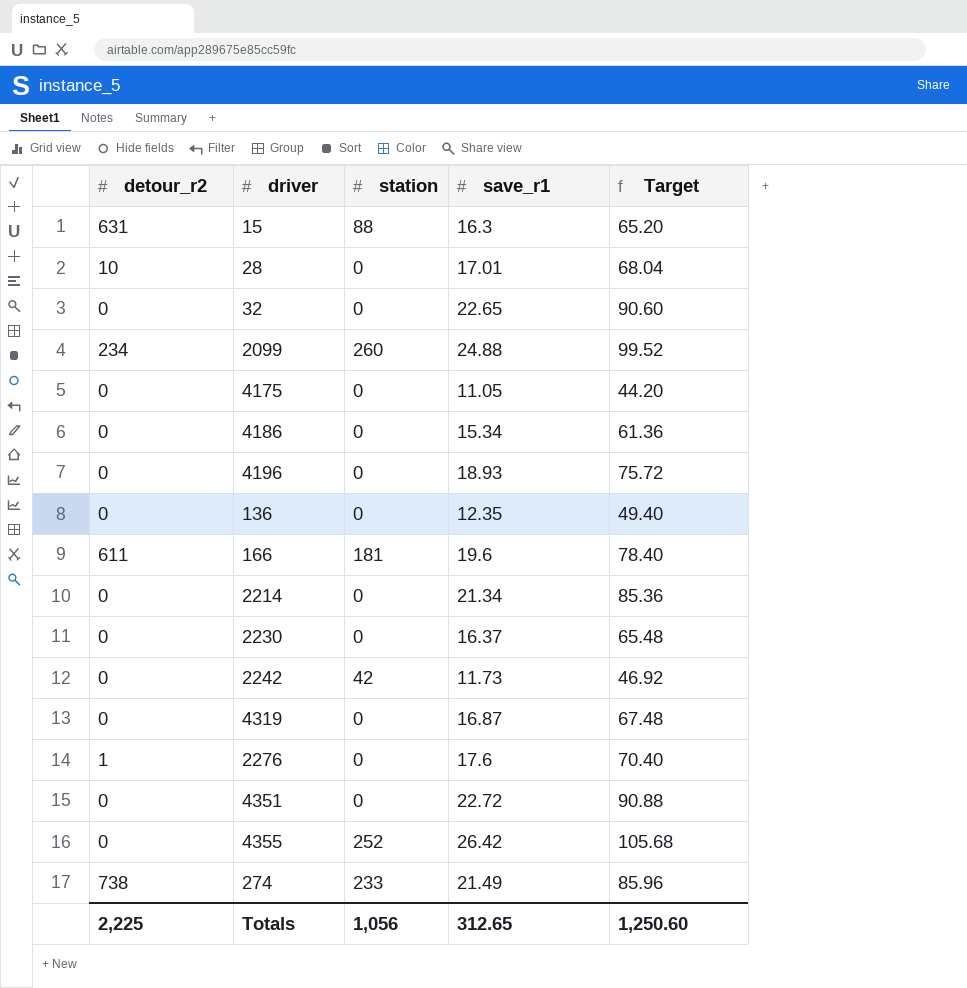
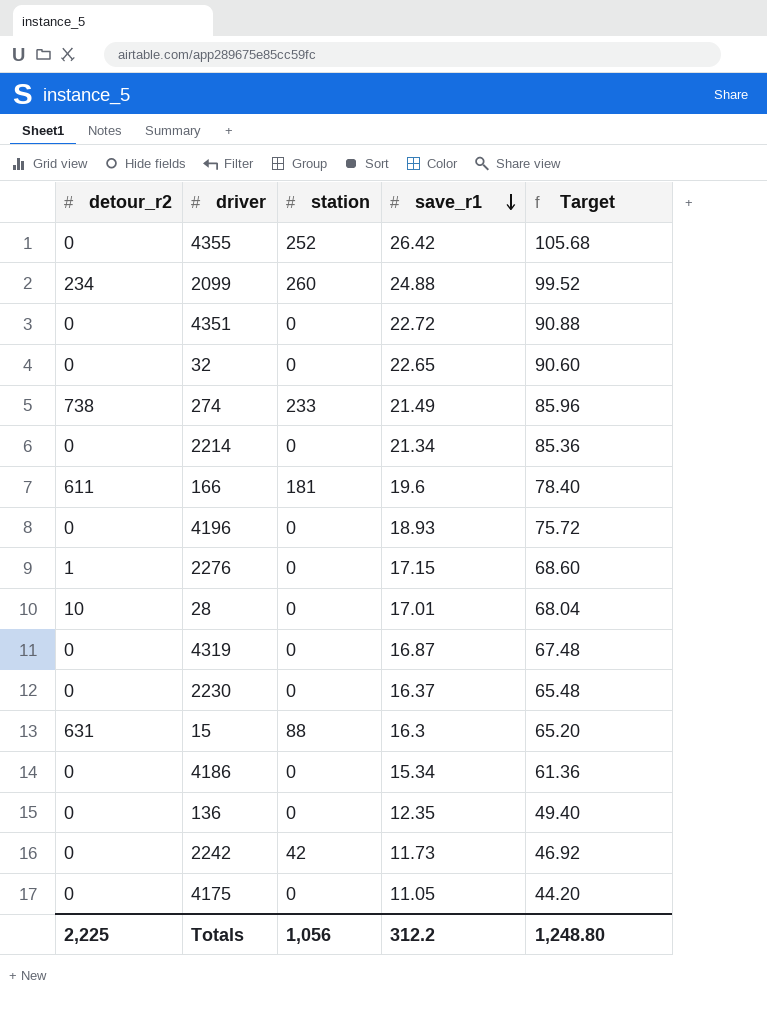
row order: none -> save_r1 descending
2276 | save_r1: 17.6 -> 17.15
2276 | Target: 70.40 -> 68.60
Totals | save_r1: 312.65 -> 312.2
Totals | Target: 1,250.60 -> 1,248.80

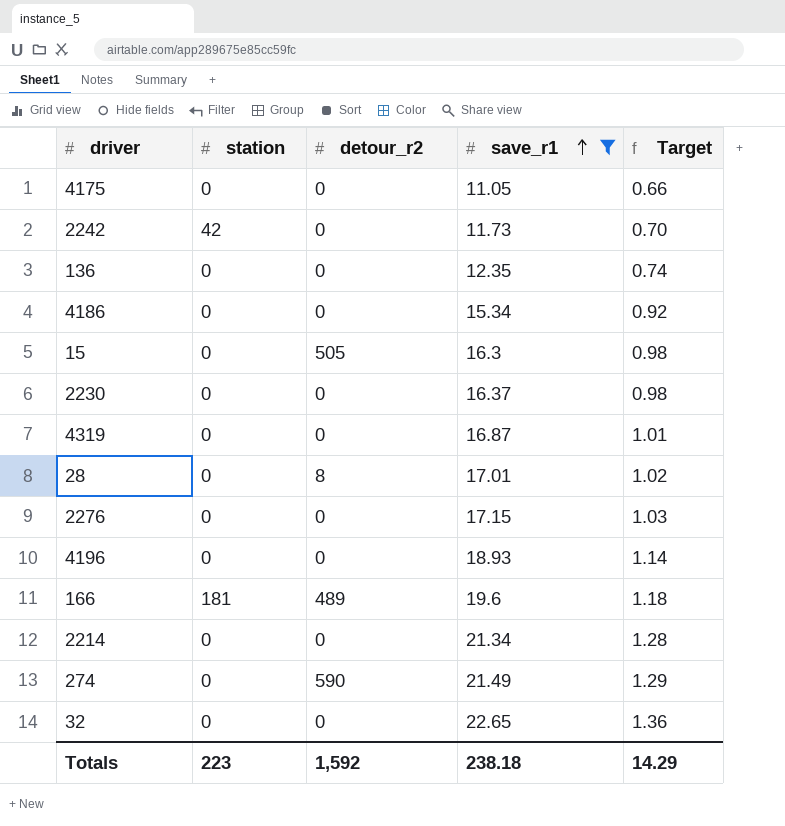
filter: none -> save_r1 <= 22.65
row order: save_r1 descending -> save_r1 ascending
column detour_r2 | position: 1 -> 3
column Target | formula: [save_r1] * 4 -> [save_r1] * 0.06
15 | station: 88 -> 0
15 | detour_r2: 631 -> 505
28 | detour_r2: 10 -> 8
2276 | detour_r2: 1 -> 0
166 | detour_r2: 611 -> 489
274 | station: 233 -> 0
274 | detour_r2: 738 -> 590
Totals | station: 1,056 -> 223
Totals | detour_r2: 2,225 -> 1,592
Totals | save_r1: 312.2 -> 238.18
Totals | Target: 1,248.80 -> 14.29

